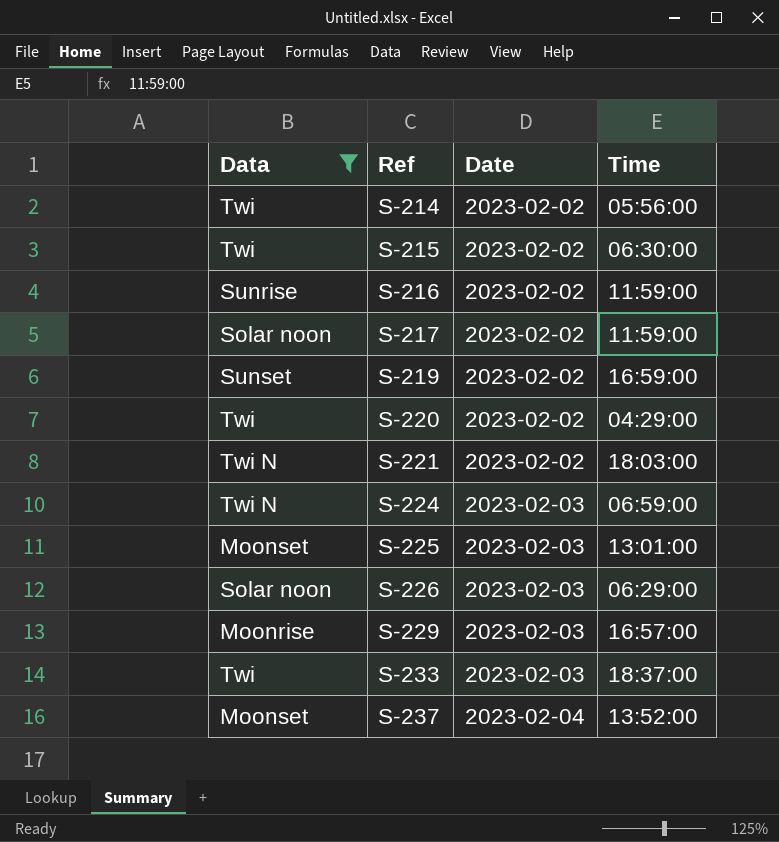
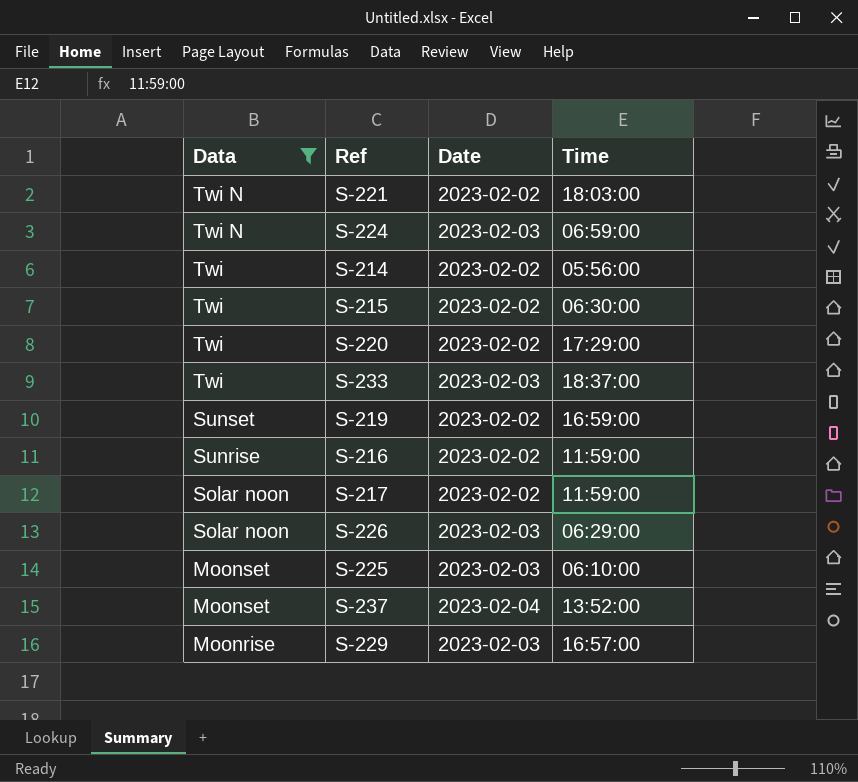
row order: Ref ascending -> Data descending
S-220 | Time: 04:29:00 -> 17:29:00
S-225 | Time: 13:01:00 -> 06:10:00

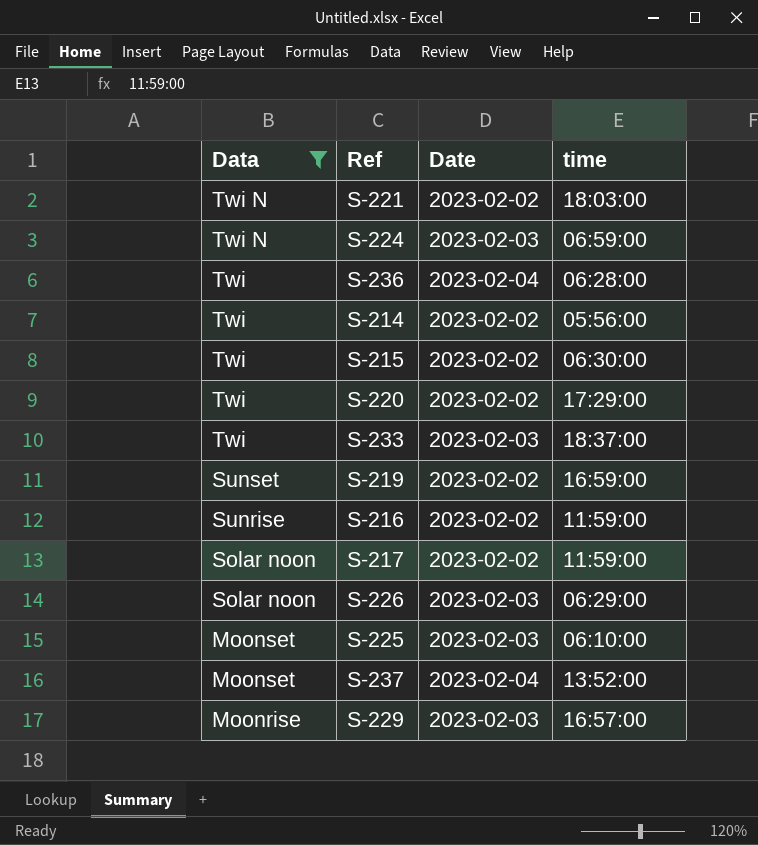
column name: Time -> time
row S-236: none -> Twi | 2023-02-04 | 06:28:00

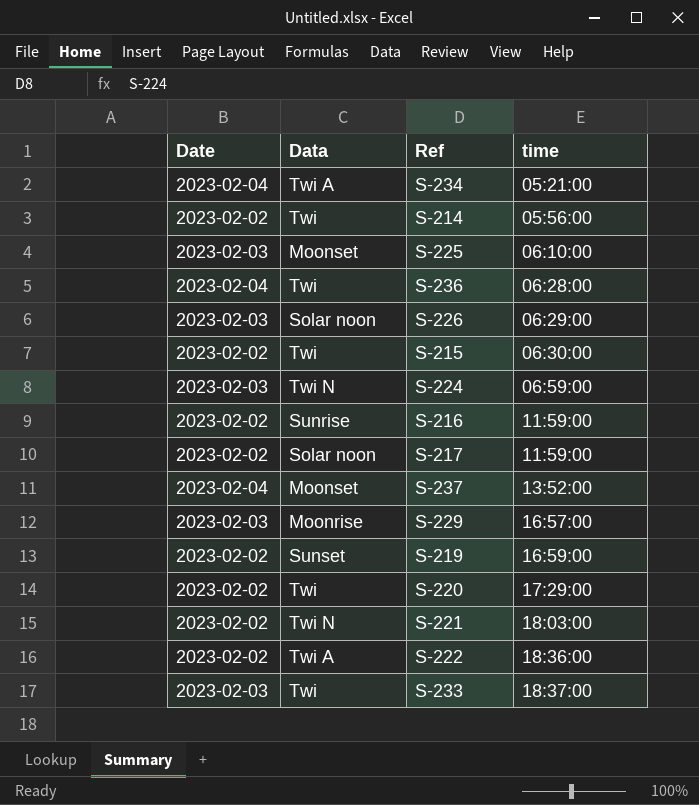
filter: Data != Twi A -> none
row order: Data descending -> time ascending
column Date | position: 3 -> 1

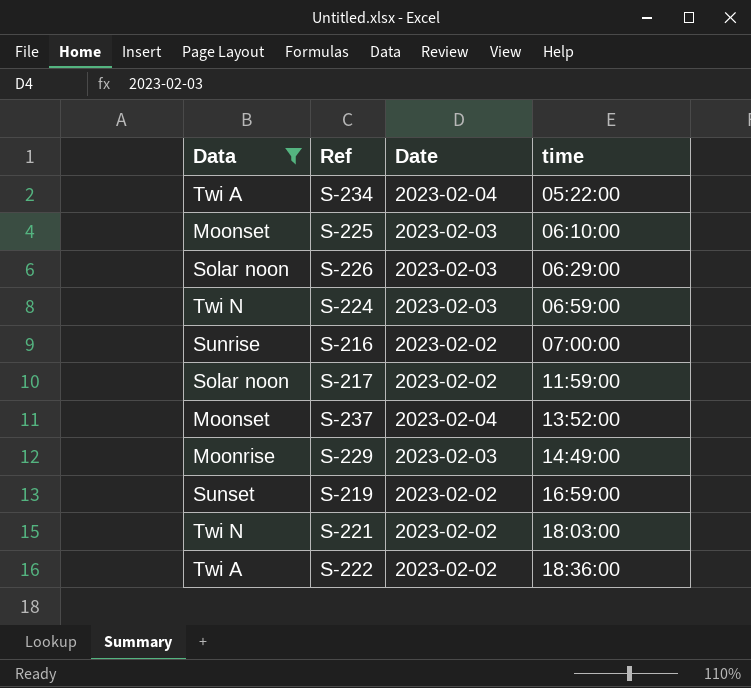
filter: none -> Data != Twi
column Date | position: 1 -> 3
S-234 | time: 05:21:00 -> 05:22:00
S-216 | time: 11:59:00 -> 07:00:00
S-229 | time: 16:57:00 -> 14:49:00

